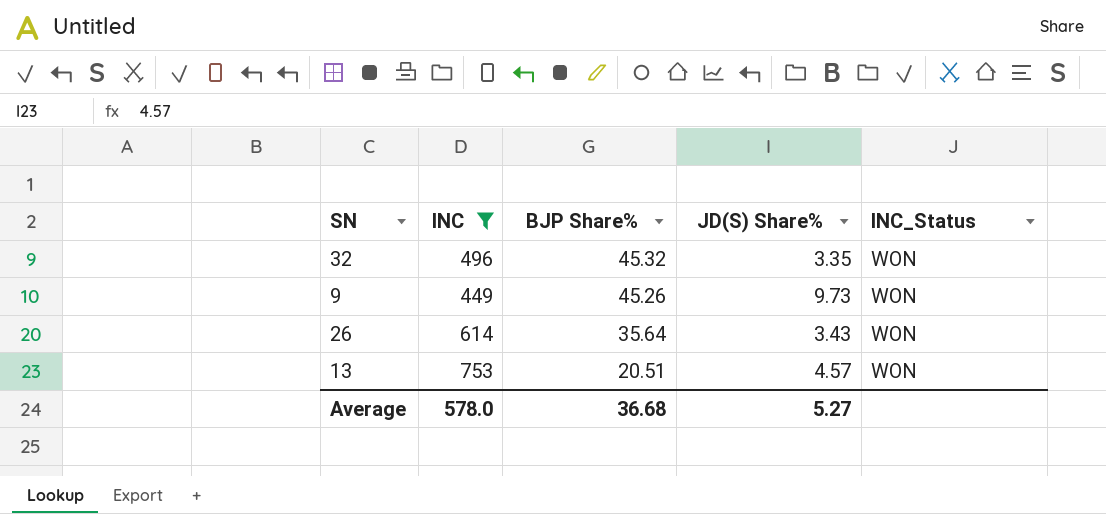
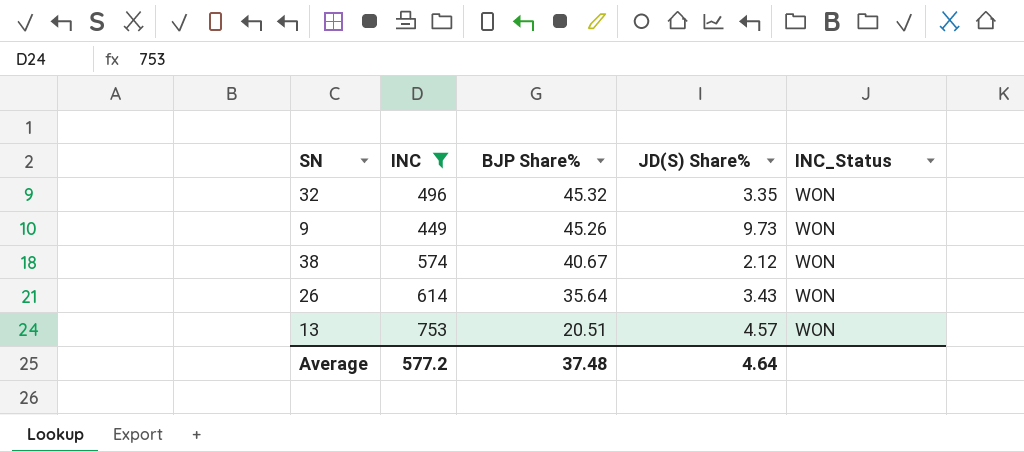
row 38: none -> 574 | 40.67 | 2.12 | WON
Average | INC: 578.0 -> 577.2
Average | BJP Share%: 36.68 -> 37.48
Average | JD(S) Share%: 5.27 -> 4.64

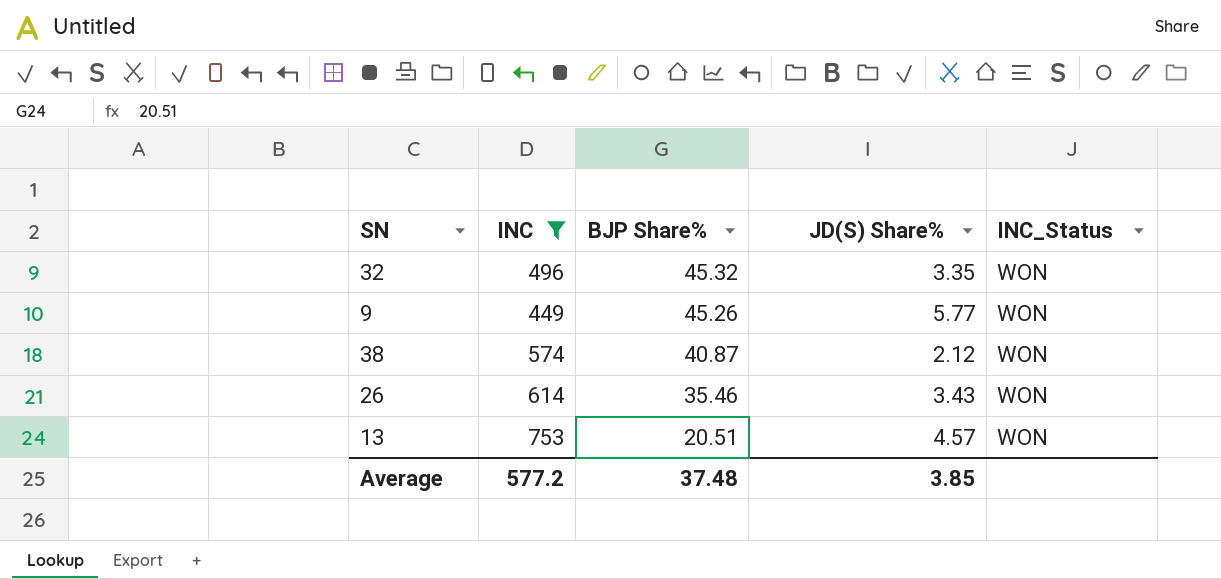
9 | JD(S) Share%: 9.73 -> 5.77
38 | BJP Share%: 40.67 -> 40.87
26 | BJP Share%: 35.64 -> 35.46
Average | JD(S) Share%: 4.64 -> 3.85

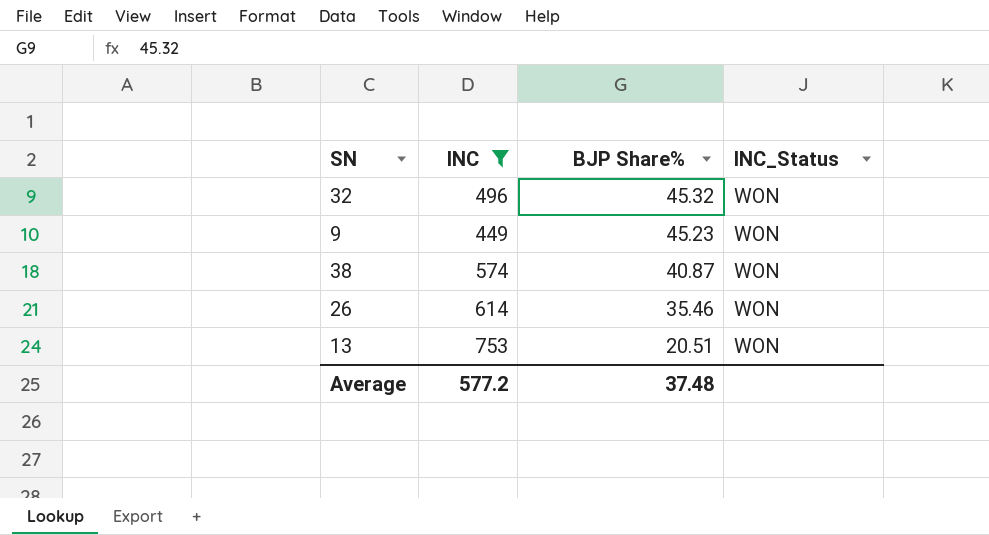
column JD(S) Share% | position: 4 -> none
9 | BJP Share%: 45.26 -> 45.23

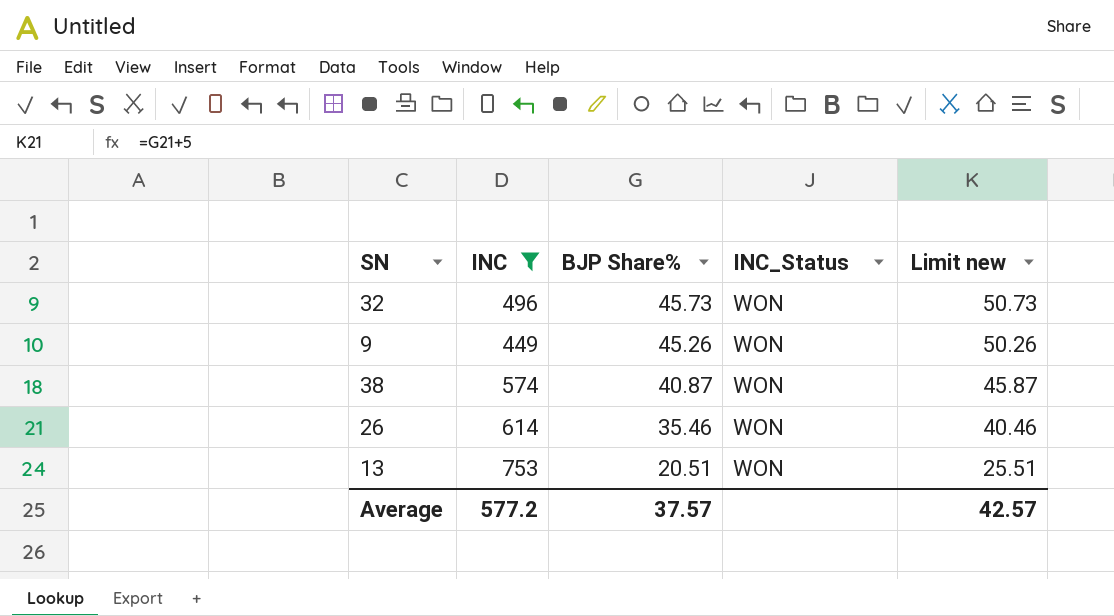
column Limit new | formula: none -> [BJP Share%] + 5
32 | BJP Share%: 45.32 -> 45.73
9 | BJP Share%: 45.23 -> 45.26
Average | BJP Share%: 37.48 -> 37.57

